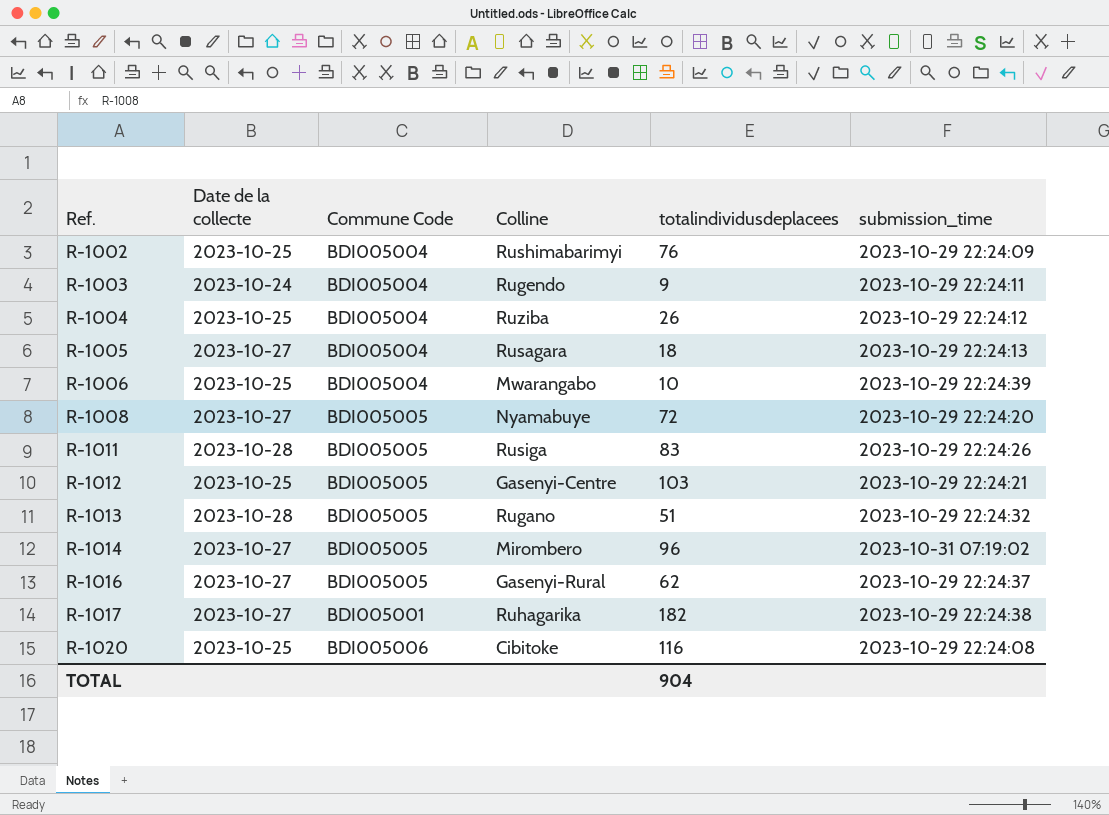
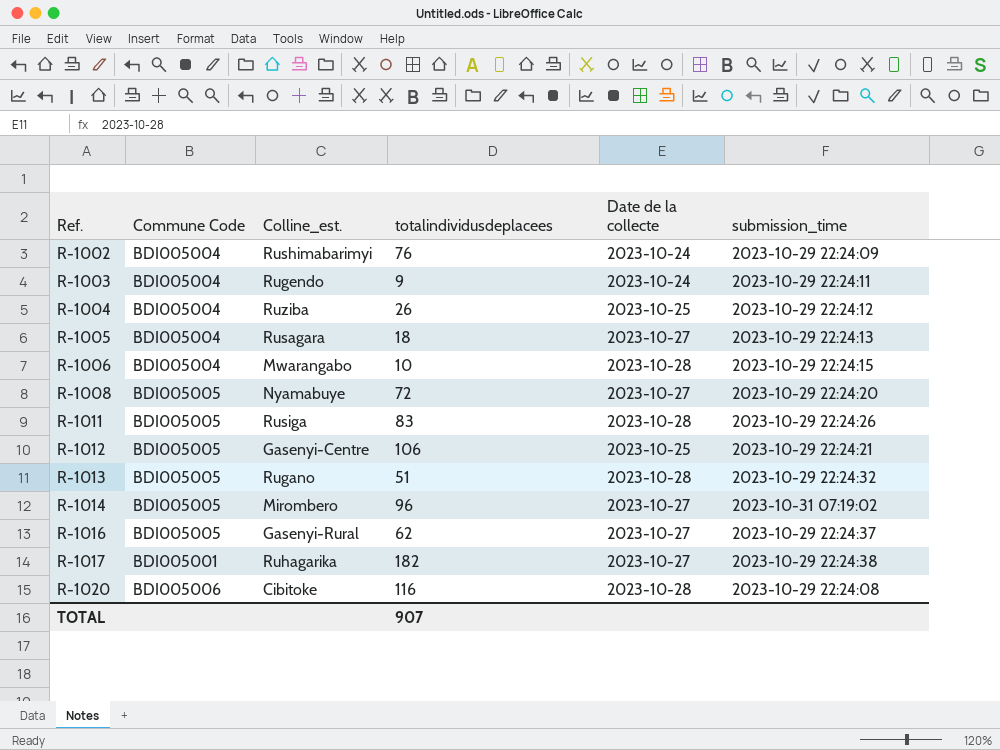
column name: Colline -> Colline_est.
column Date de la collecte | position: 2 -> 5
R-1002 | Date de la collecte: 2023-10-25 -> 2023-10-24
R-1006 | Date de la collecte: 2023-10-25 -> 2023-10-28
R-1006 | submission_time: 2023-10-29 22:24:39 -> 2023-10-29 22:24:15
R-1012 | totalindividusdeplacees: 103 -> 106
R-1020 | Date de la collecte: 2023-10-25 -> 2023-10-28
TOTAL | totalindividusdeplacees: 904 -> 907

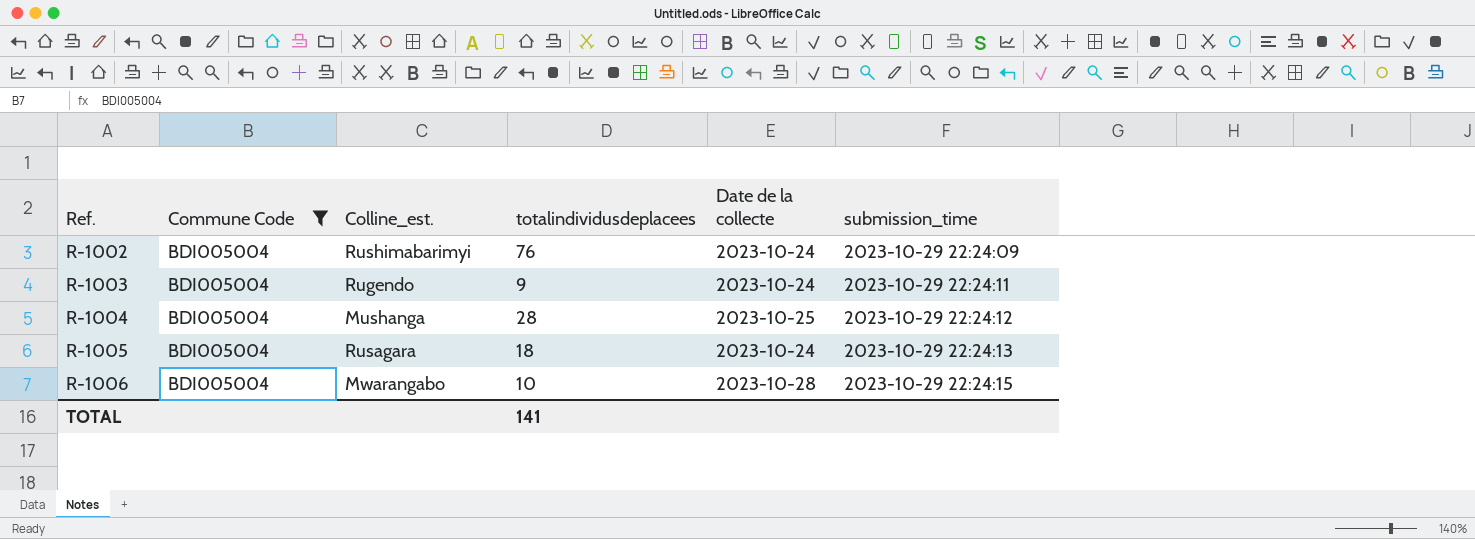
filter: none -> Commune Code = BDI005004
R-1004 | Colline_est.: Ruziba -> Mushanga
R-1004 | totalindividusdeplacees: 26 -> 28
R-1005 | Date de la collecte: 2023-10-27 -> 2023-10-24
TOTAL | totalindividusdeplacees: 907 -> 141

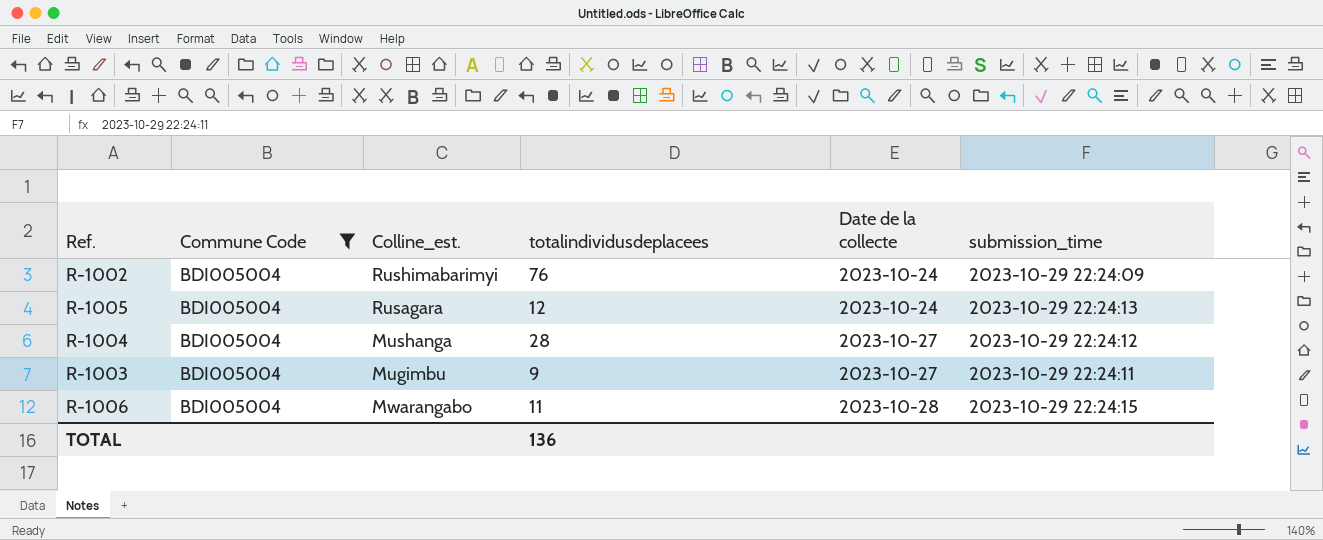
row order: Ref. ascending -> Date de la collecte ascending
R-1005 | totalindividusdeplacees: 18 -> 12
R-1004 | Date de la collecte: 2023-10-25 -> 2023-10-27
R-1003 | Colline_est.: Rugendo -> Mugimbu
R-1003 | Date de la collecte: 2023-10-24 -> 2023-10-27
R-1006 | totalindividusdeplacees: 10 -> 11
TOTAL | totalindividusdeplacees: 141 -> 136

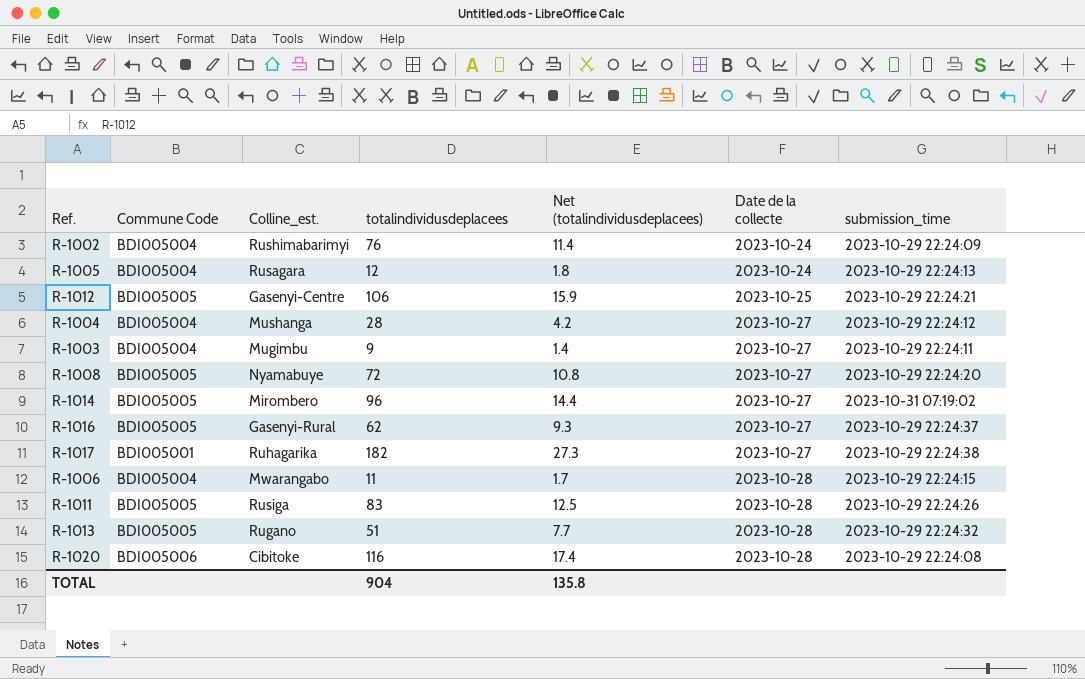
filter: Commune Code = BDI005004 -> none
column Net (totalindividusdeplacees) | formula: none -> [totalindividusdeplacees] * 0.15
TOTAL | totalindividusdeplacees: 136 -> 904

